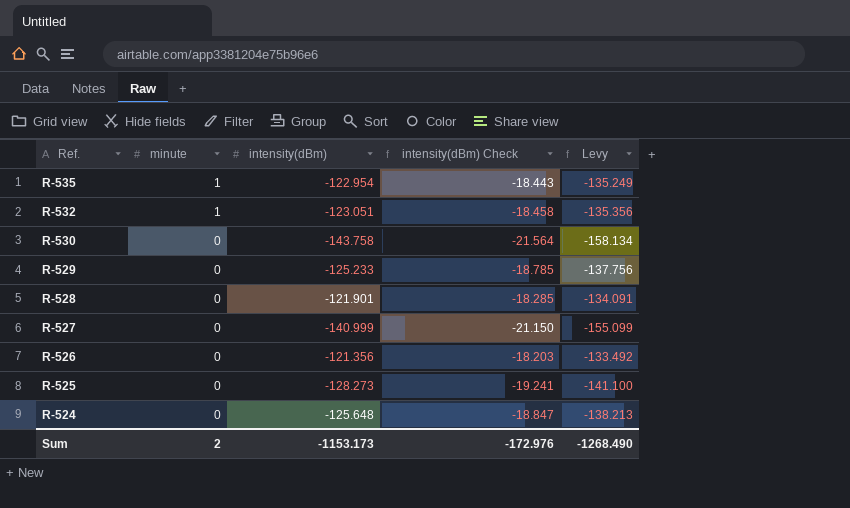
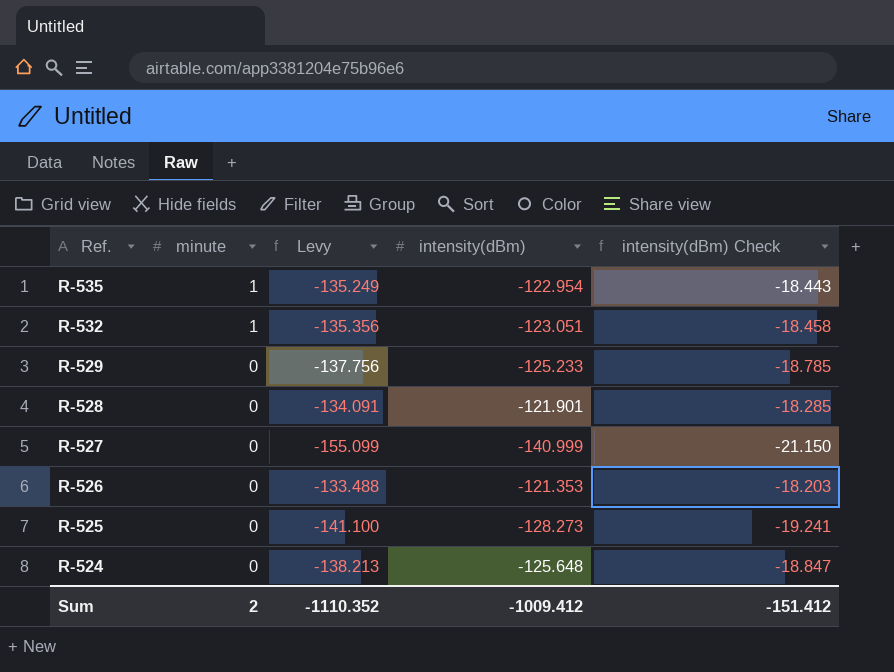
column Levy | position: 5 -> 3
row R-530: 0 | -143.758 | -21.564 | -158.134 -> none
R-526 | Levy: -133.492 -> -133.488
R-526 | intensity(dBm): -121.356 -> -121.353
Sum | Levy: -1268.490 -> -1110.352
Sum | intensity(dBm): -1153.173 -> -1009.412
Sum | intensity(dBm) Check: -172.976 -> -151.412

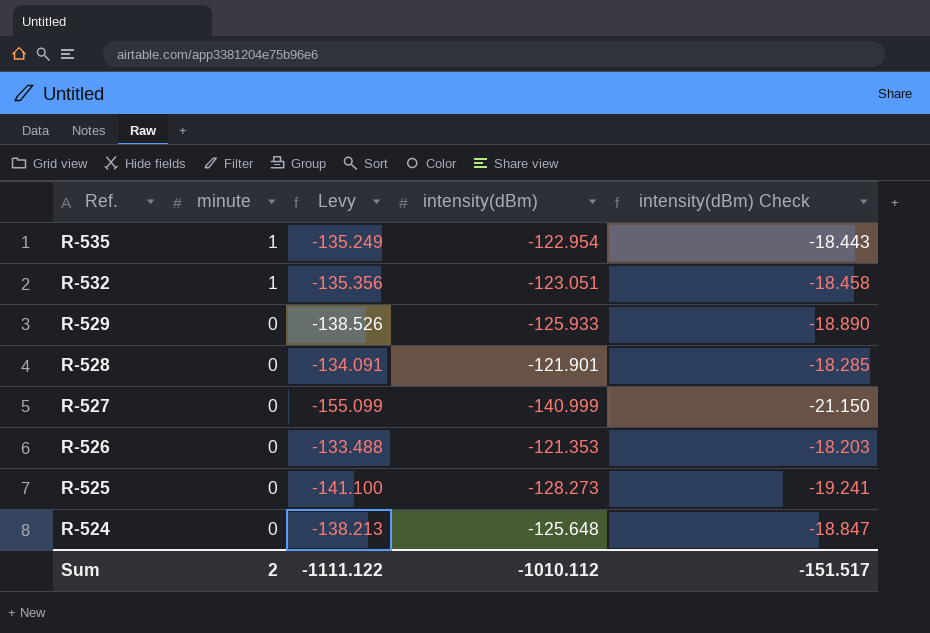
R-529 | Levy: -137.756 -> -138.526
R-529 | intensity(dBm): -125.233 -> -125.933
R-529 | intensity(dBm) Check: -18.785 -> -18.890
Sum | Levy: -1110.352 -> -1111.122
Sum | intensity(dBm): -1009.412 -> -1010.112
Sum | intensity(dBm) Check: -151.412 -> -151.517

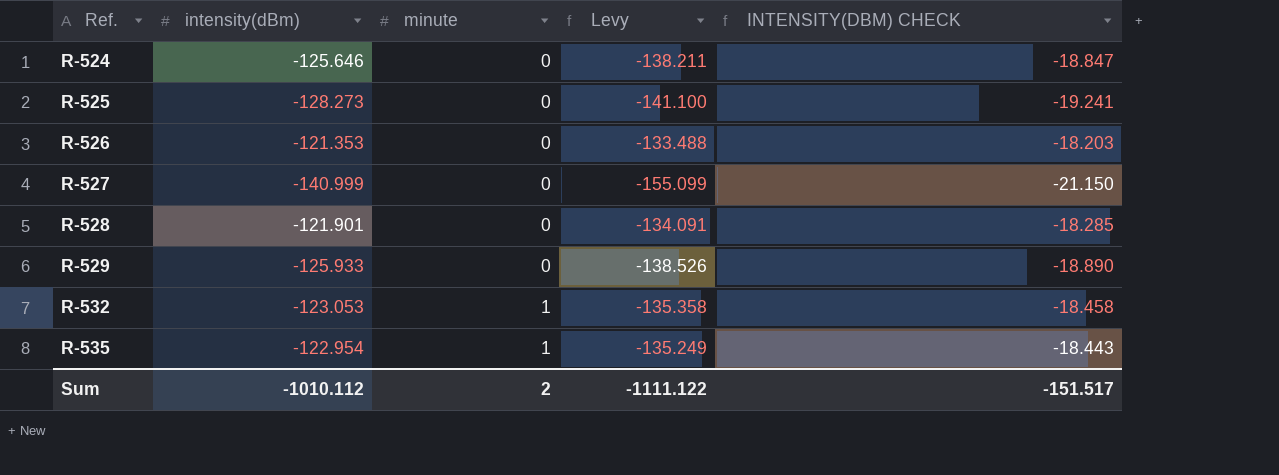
row order: Ref. descending -> Ref. ascending
column intensity(dBm) | position: 4 -> 2
column name: intensity(dBm) Check -> INTENSITY(DBM) CHECK
R-524 | intensity(dBm): -125.648 -> -125.646
R-524 | Levy: -138.213 -> -138.211
R-532 | intensity(dBm): -123.051 -> -123.053
R-532 | Levy: -135.356 -> -135.358

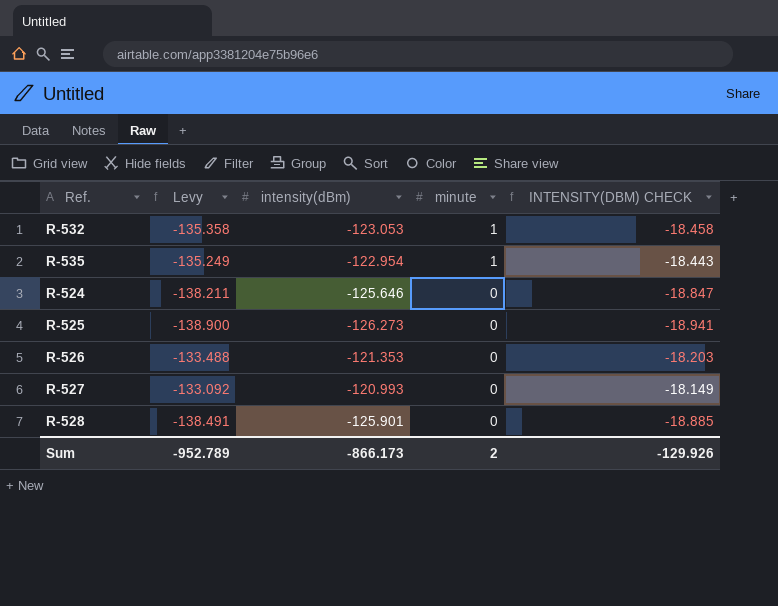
row order: Ref. ascending -> minute descending
column Levy | position: 4 -> 2
row R-529: -125.933 | 0 | -138.526 | -18.890 -> none
R-525 | Levy: -141.100 -> -138.900
R-525 | intensity(dBm): -128.273 -> -126.273
R-525 | INTENSITY(DBM) CHECK: -19.241 -> -18.941
R-527 | Levy: -155.099 -> -133.092
R-527 | intensity(dBm): -140.999 -> -120.993
R-527 | INTENSITY(DBM) CHECK: -21.150 -> -18.149
R-528 | Levy: -134.091 -> -138.491
R-528 | intensity(dBm): -121.901 -> -125.901
R-528 | INTENSITY(DBM) CHECK: -18.285 -> -18.885
Sum | Levy: -1111.122 -> -952.789
Sum | intensity(dBm): -1010.112 -> -866.173
Sum | INTENSITY(DBM) CHECK: -151.517 -> -129.926

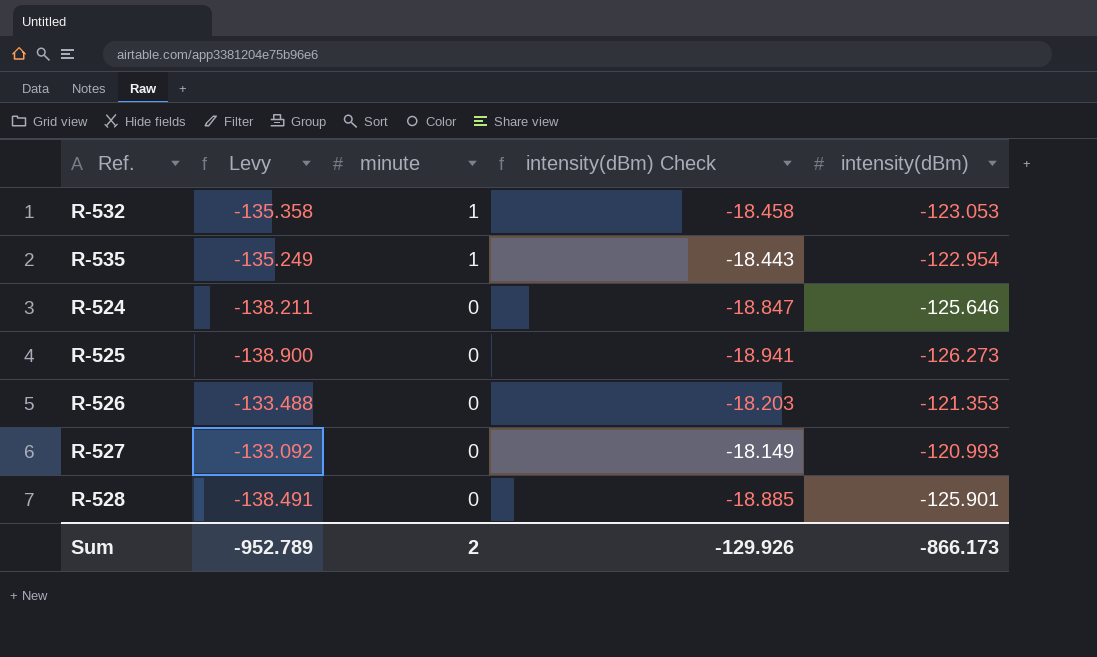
column name: INTENSITY(DBM) CHECK -> intensity(dBm) Check
column intensity(dBm) | position: 3 -> 5

